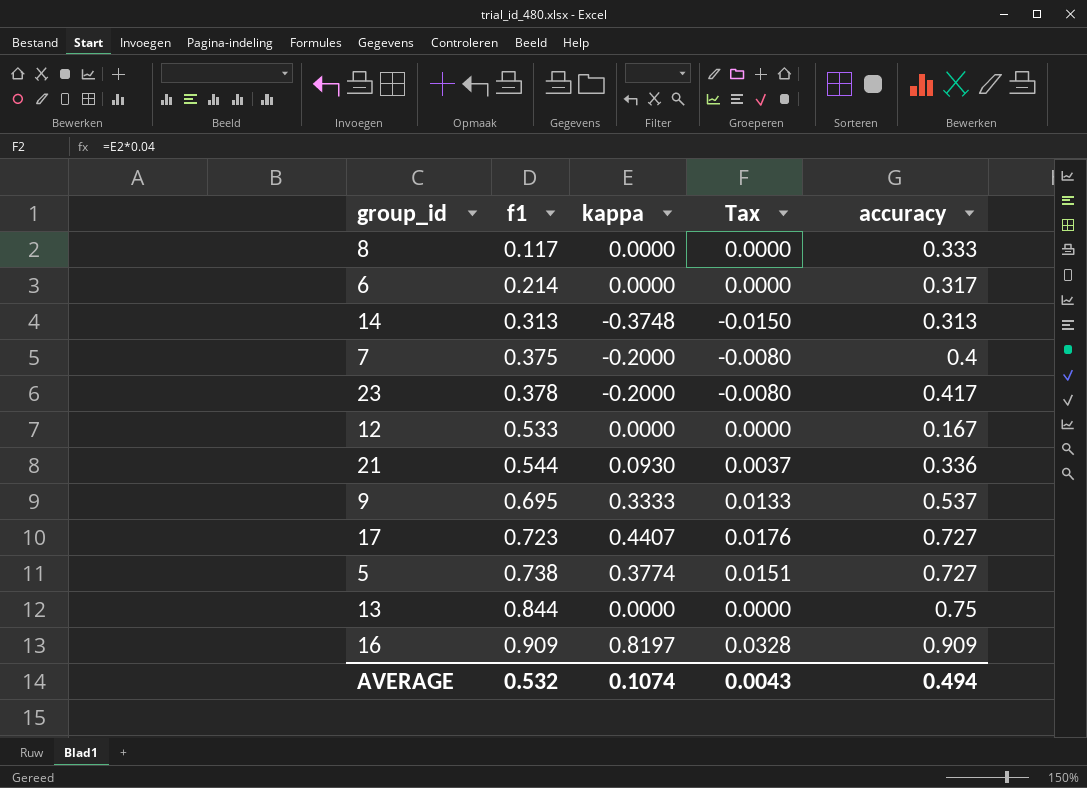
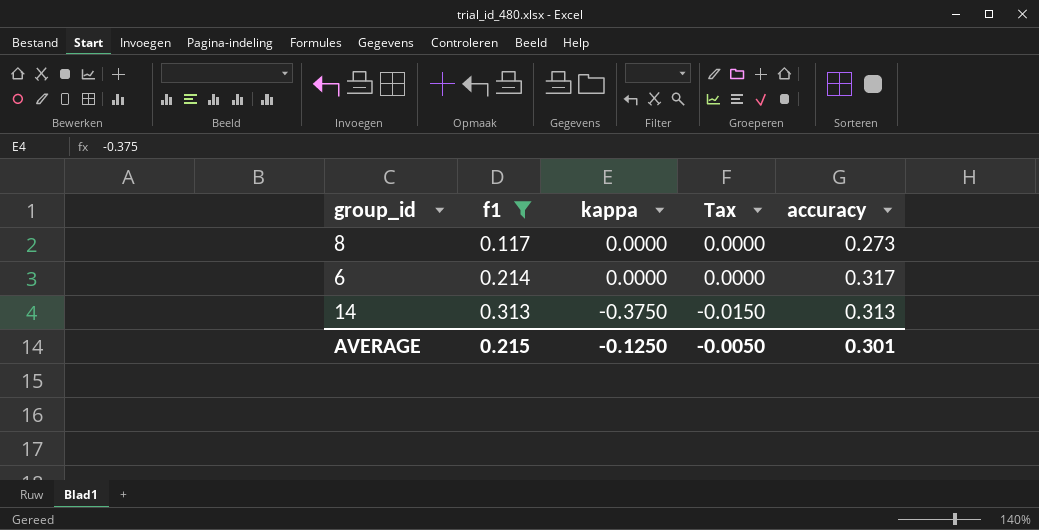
filter: none -> f1 <= 0.313
8 | accuracy: 0.333 -> 0.273
14 | kappa: -0.3748 -> -0.3750
AVERAGE | f1: 0.532 -> 0.215
AVERAGE | kappa: 0.1074 -> -0.1250
AVERAGE | Tax: 0.0043 -> -0.0050
AVERAGE | accuracy: 0.494 -> 0.301

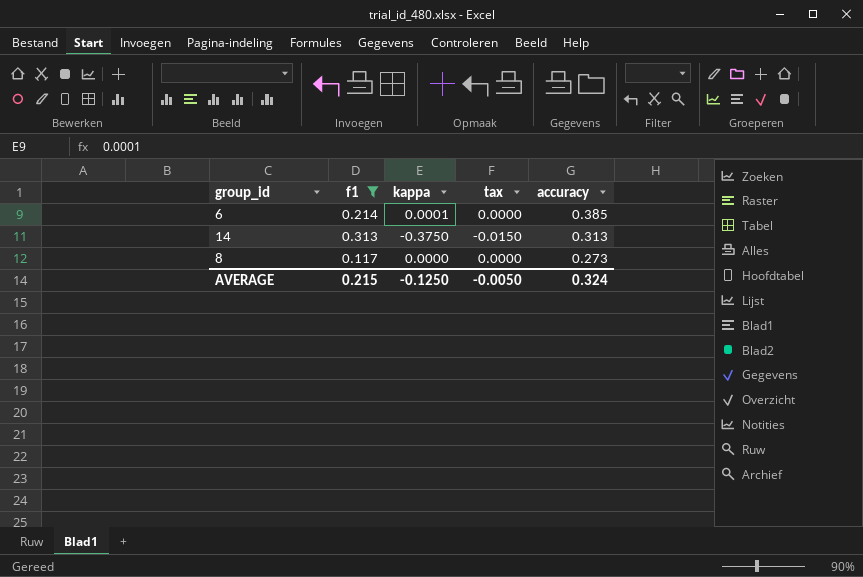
row order: f1 ascending -> accuracy descending
column name: Tax -> tax
6 | kappa: 0.0000 -> 0.0001
6 | accuracy: 0.317 -> 0.385
AVERAGE | accuracy: 0.301 -> 0.324

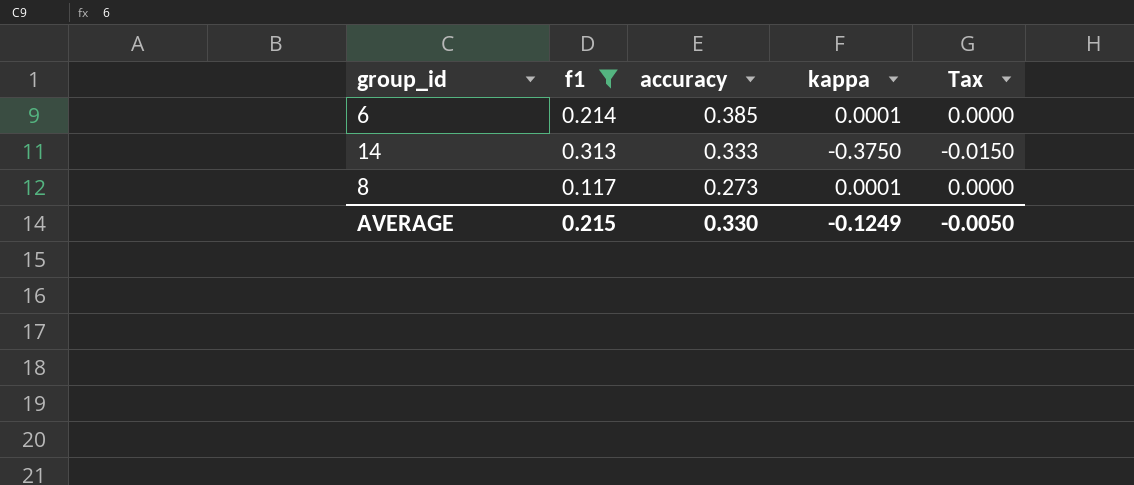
column accuracy | position: 5 -> 3
column name: tax -> Tax
14 | accuracy: 0.313 -> 0.333
8 | kappa: 0.0000 -> 0.0001
AVERAGE | accuracy: 0.324 -> 0.330
AVERAGE | kappa: -0.1250 -> -0.1249

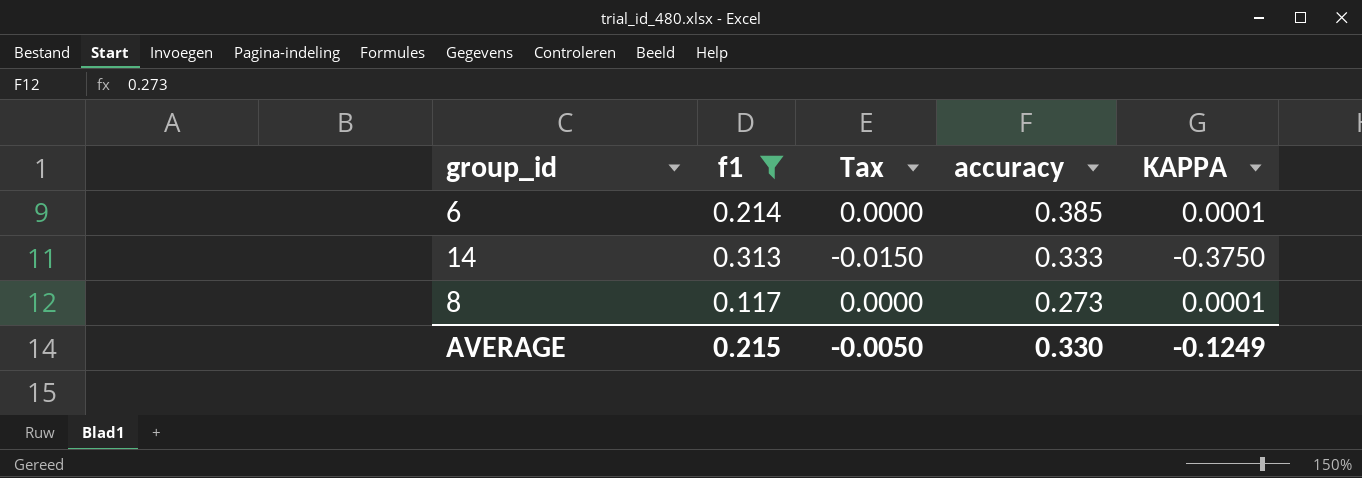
column Tax | position: 5 -> 3
column name: kappa -> KAPPA

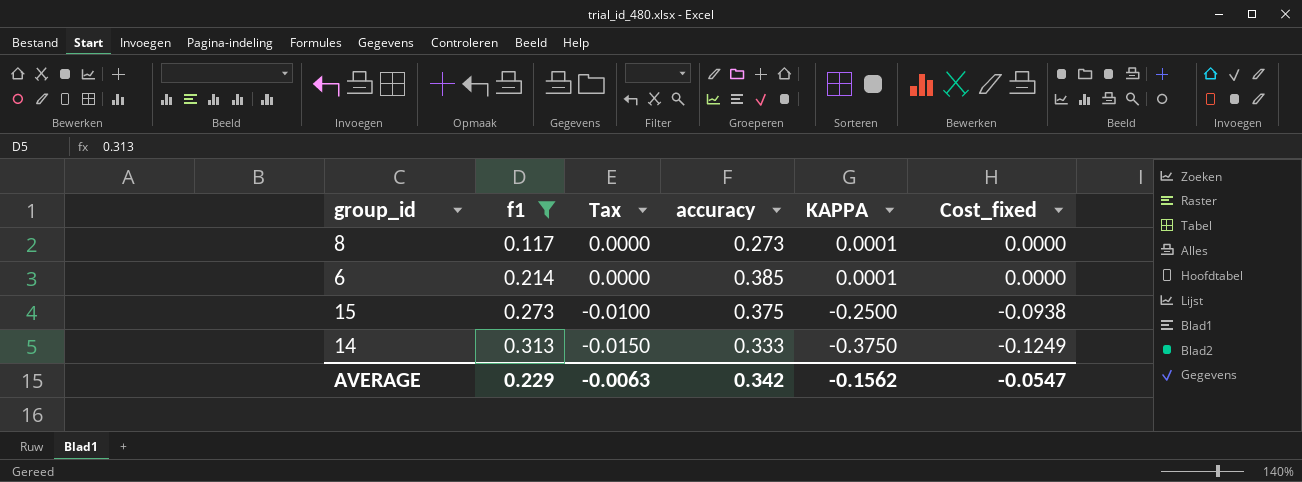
row order: accuracy descending -> f1 ascending
column Cost_fixed | formula: none -> [accuracy] * [KAPPA]
row 15: none -> 0.273 | -0.0100 | 0.375 | -0.2500 | -0.0938
AVERAGE | f1: 0.215 -> 0.229
AVERAGE | Tax: -0.0050 -> -0.0063
AVERAGE | accuracy: 0.330 -> 0.342
AVERAGE | KAPPA: -0.1249 -> -0.1562

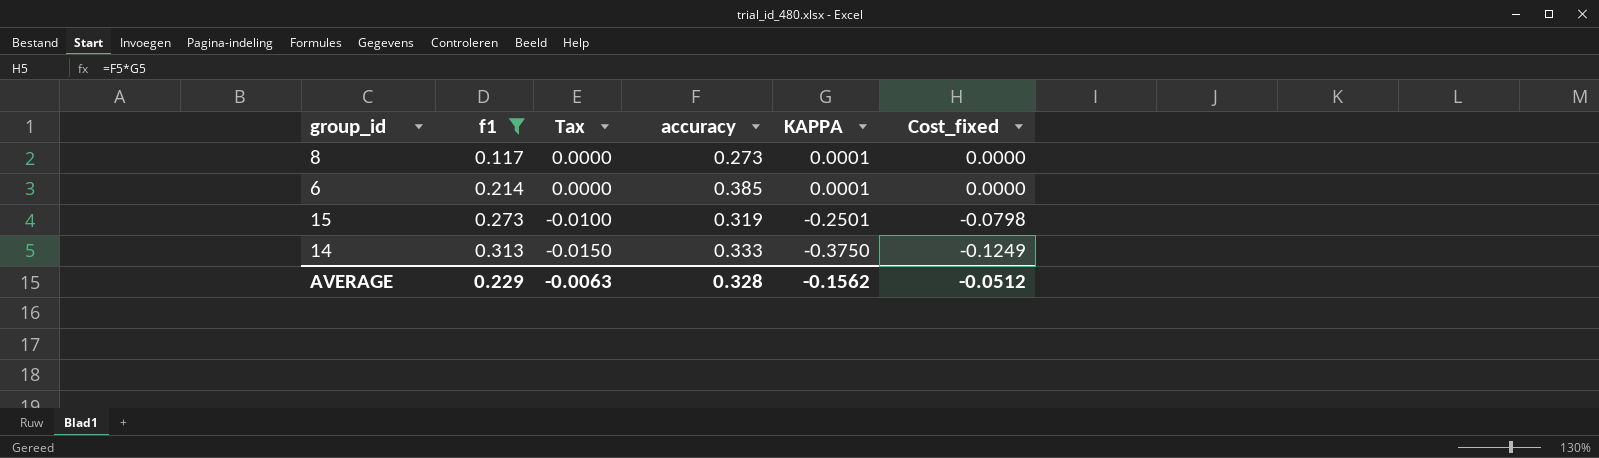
15 | accuracy: 0.375 -> 0.319
15 | KAPPA: -0.2500 -> -0.2501
15 | Cost_fixed: -0.0938 -> -0.0798
AVERAGE | accuracy: 0.342 -> 0.328
AVERAGE | Cost_fixed: -0.0547 -> -0.0512

